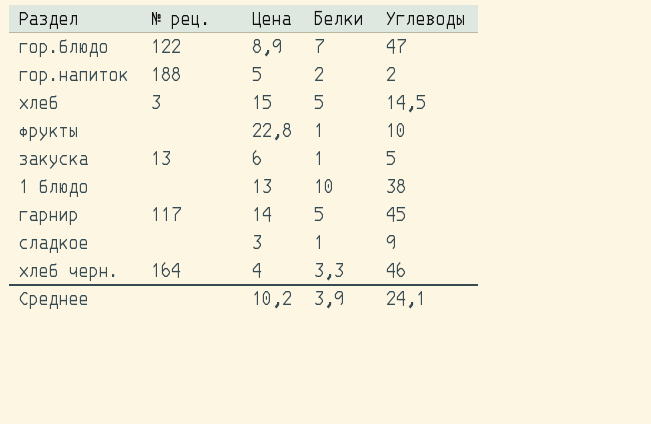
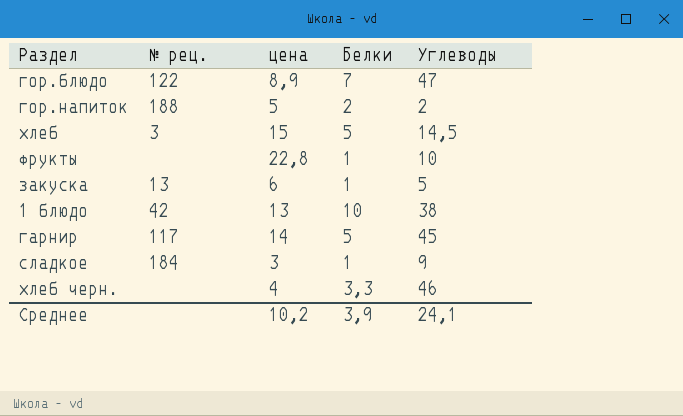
column name: Цена -> цена
1 блюдо | № рец.: none -> 42
сладкое | № рец.: none -> 184
хлеб черн. | № рец.: 164 -> none

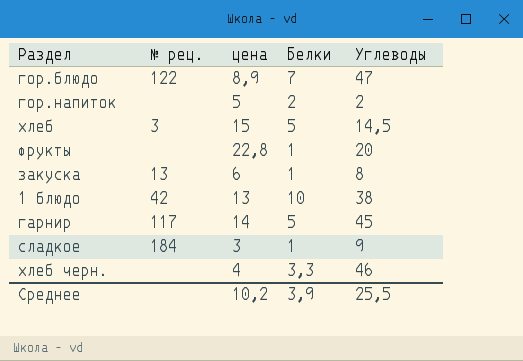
гор.напиток | № рец.: 188 -> none
фрукты | Углеводы: 10 -> 20
закуска | Углеводы: 5 -> 8
Среднее | Углеводы: 24,1 -> 25,5

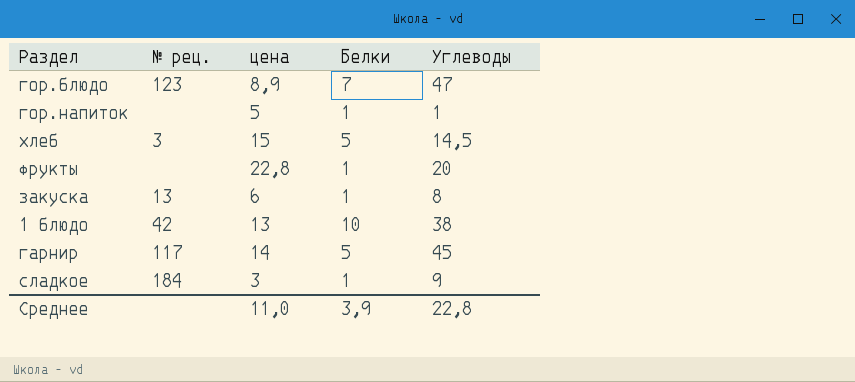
row хлеб черн.: none | 4 | 3,3 | 46 -> none
гор.блюдо | № рец.: 122 -> 123
гор.напиток | Белки: 2 -> 1
гор.напиток | Углеводы: 2 -> 1
Среднее | цена: 10,2 -> 11,0
Среднее | Углеводы: 25,5 -> 22,8

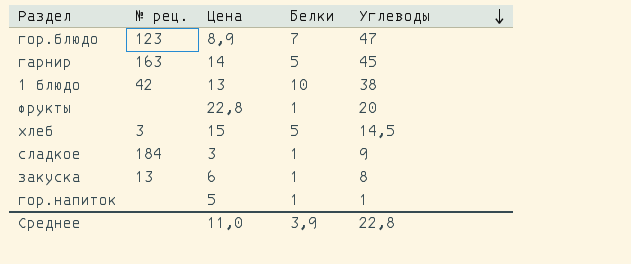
row order: none -> Углеводы descending
column name: цена -> Цена
гарнир | № рец.: 117 -> 163

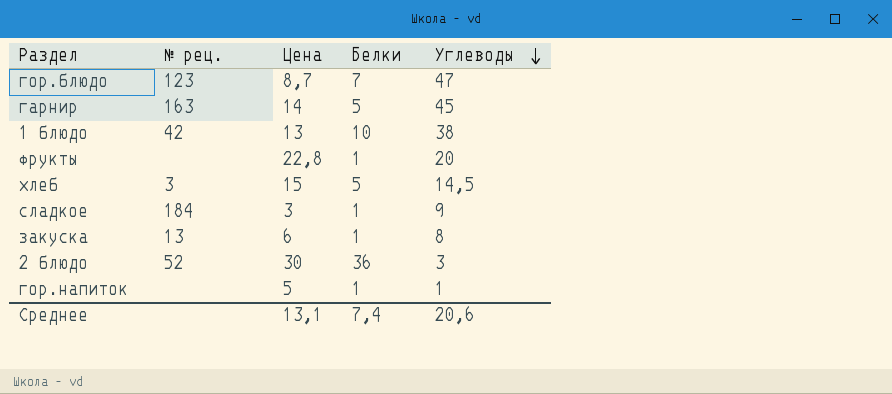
гор.блюдо | Цена: 8,9 -> 8,7
row 2 блюдо: none -> 52 | 30 | 36 | 3
Среднее | Цена: 11,0 -> 13,1
Среднее | Белки: 3,9 -> 7,4
Среднее | Углеводы: 22,8 -> 20,6

